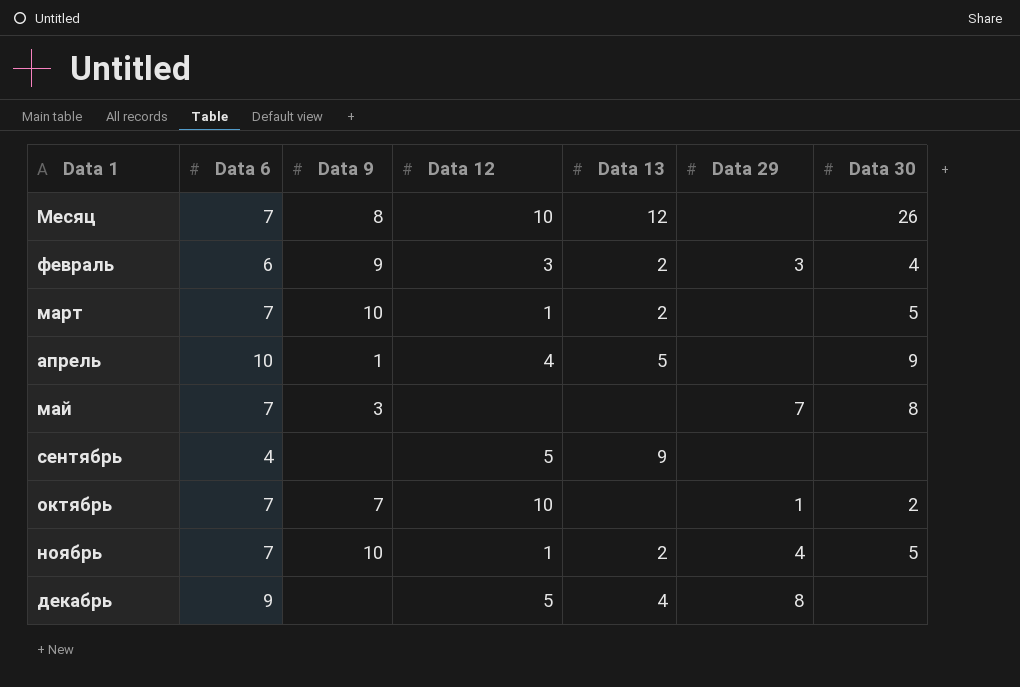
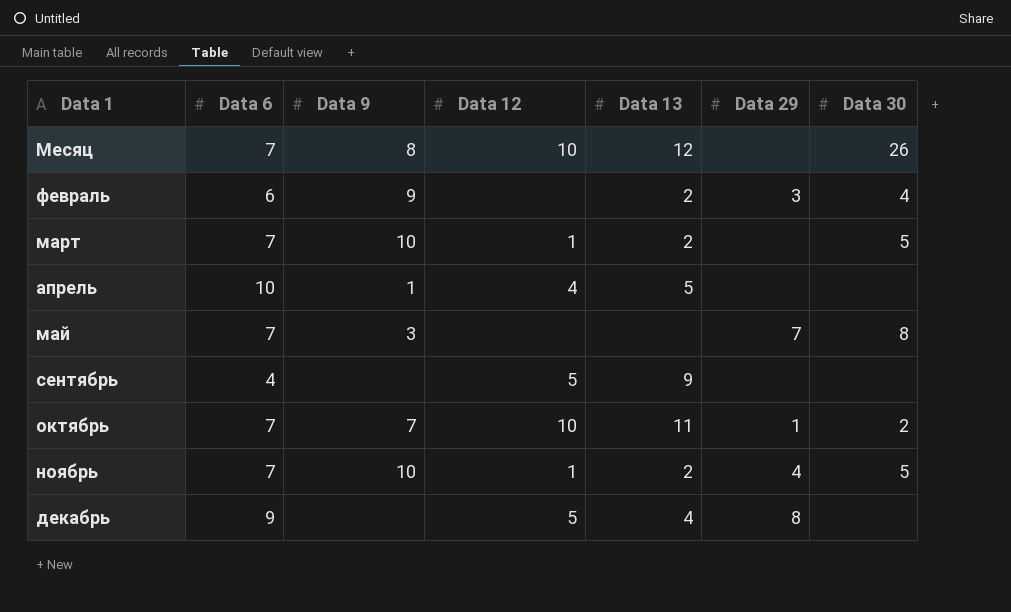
февраль | Data 12: 3 -> none
апрель | Data 30: 9 -> none
октябрь | Data 13: none -> 11

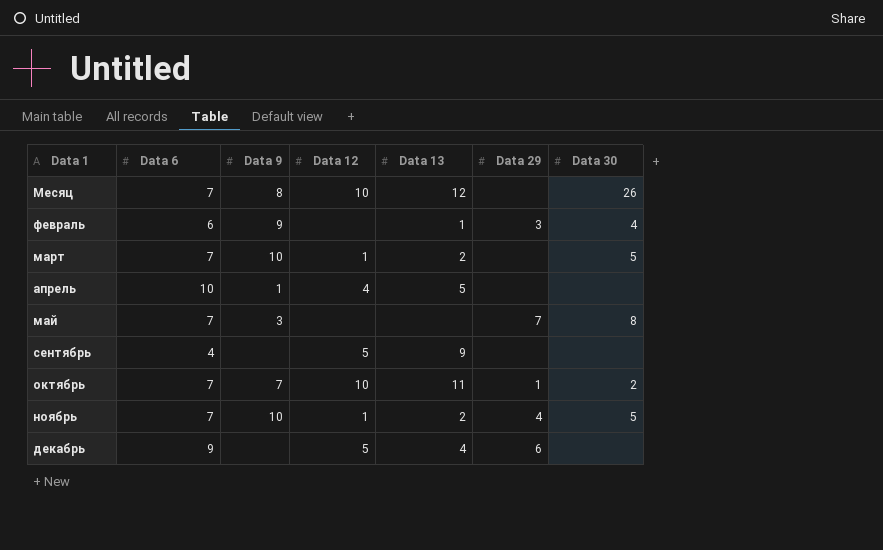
февраль | Data 13: 2 -> 1
декабрь | Data 29: 8 -> 6

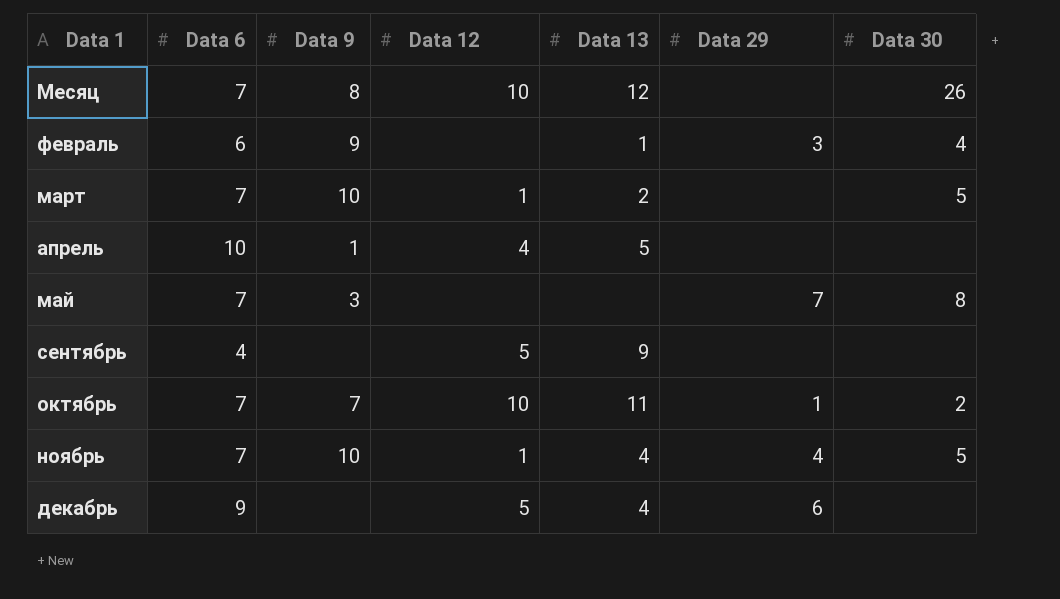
ноябрь | Data 13: 2 -> 4

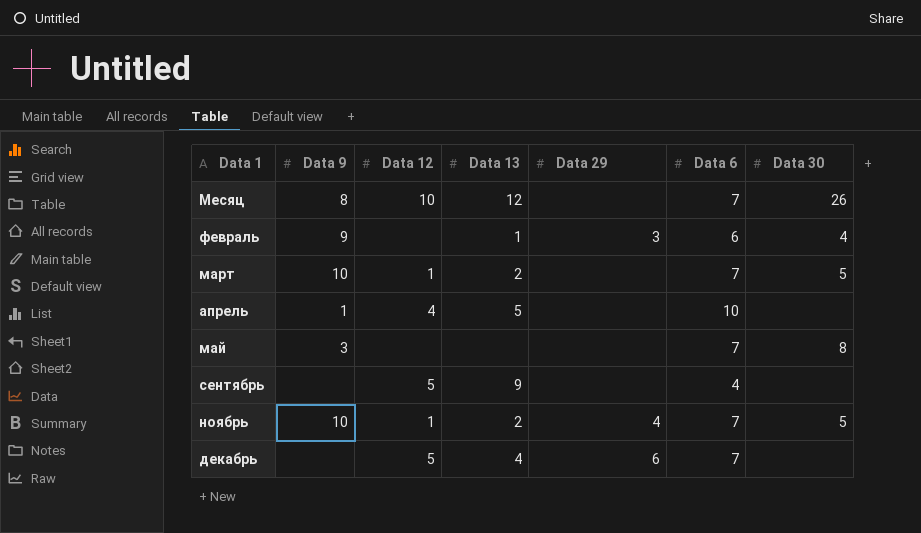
column Data 6 | position: 2 -> 6
row октябрь: 7 | 7 | 10 | 11 | 1 | 2 -> none
май | Data 29: 7 -> none
ноябрь | Data 13: 4 -> 2
декабрь | Data 6: 9 -> 7

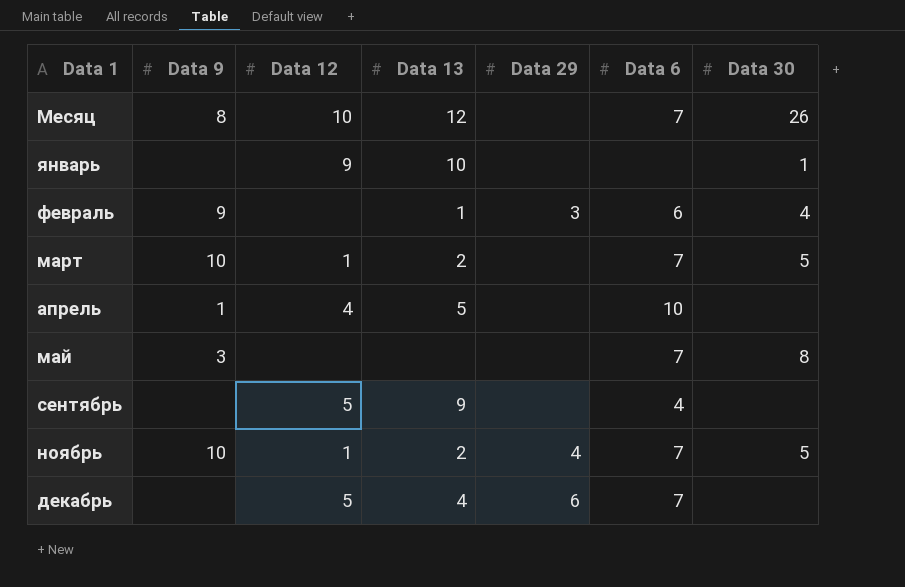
row январь: none -> none | 9 | 10 | none | none | 1

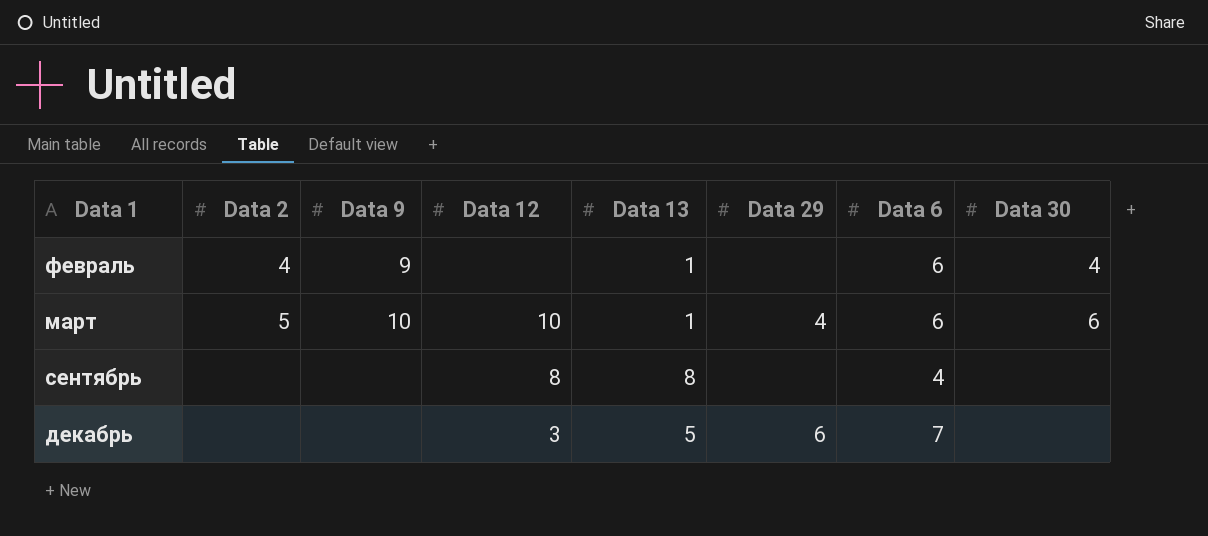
column Data 2 | position: none -> 2
row Месяц: 8 | 10 | 12 | none | 7 | 26 -> none
row январь: none | 9 | 10 | none | none | 1 -> none
row апрель: 1 | 4 | 5 | none | 10 | none -> none
row май: 3 | none | none | none | 7 | 8 -> none
row ноябрь: 10 | 1 | 2 | 4 | 7 | 5 -> none
февраль | Data 29: 3 -> none
март | Data 12: 1 -> 10
март | Data 13: 2 -> 1
март | Data 29: none -> 4
март | Data 6: 7 -> 6
март | Data 30: 5 -> 6
сентябрь | Data 12: 5 -> 8
сентябрь | Data 13: 9 -> 8
декабрь | Data 12: 5 -> 3
декабрь | Data 13: 4 -> 5

